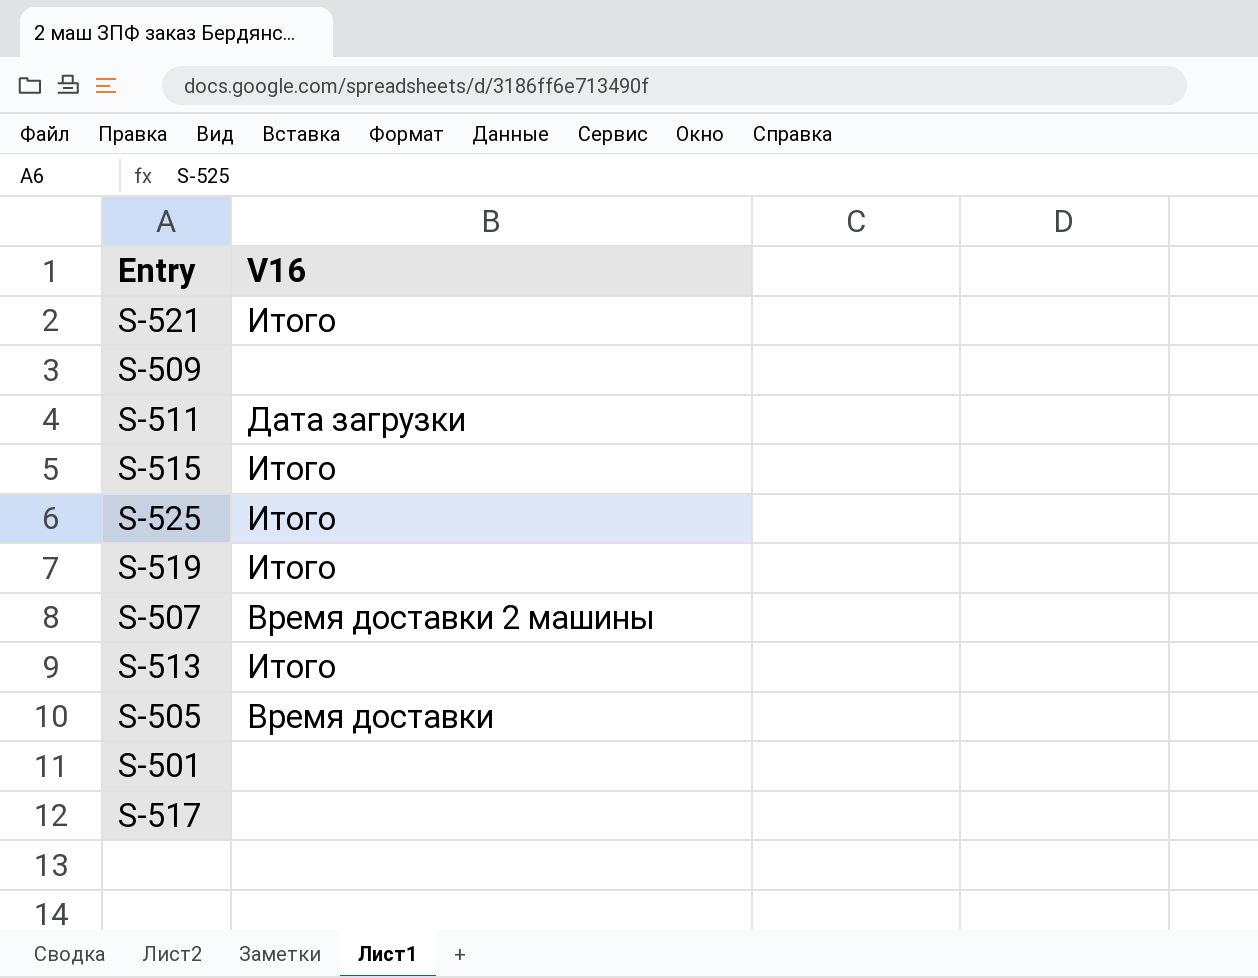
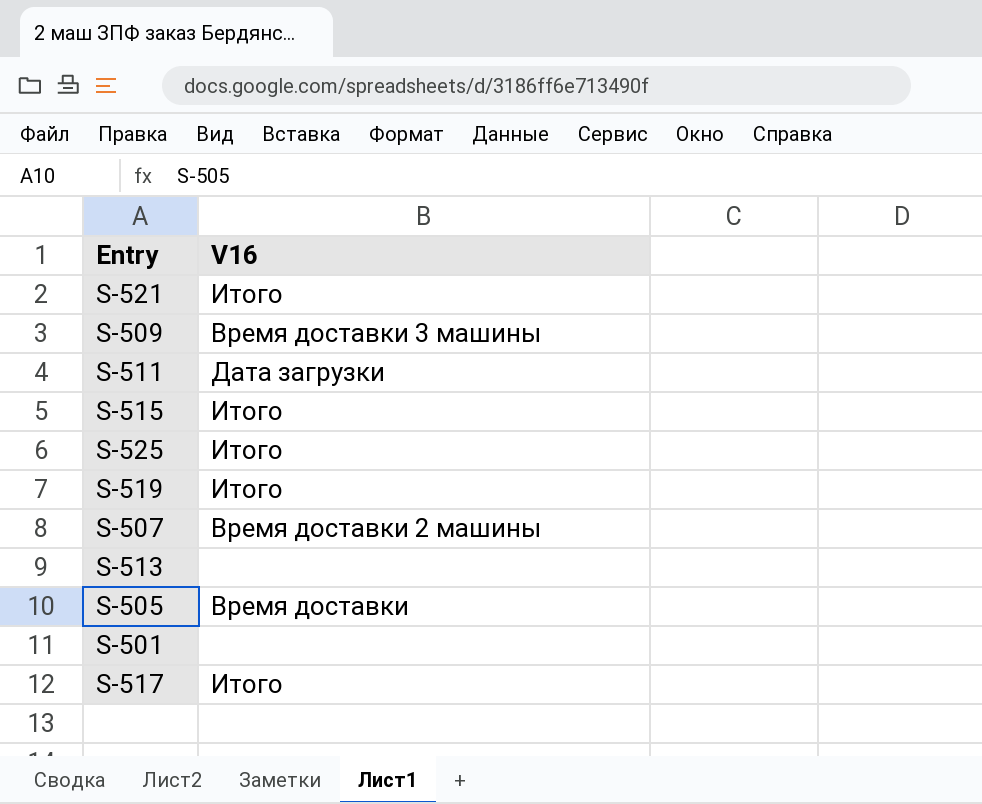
S-509 | V16: none -> Время доставки 3 машины
S-513 | V16: Итого -> none
S-517 | V16: none -> Итого

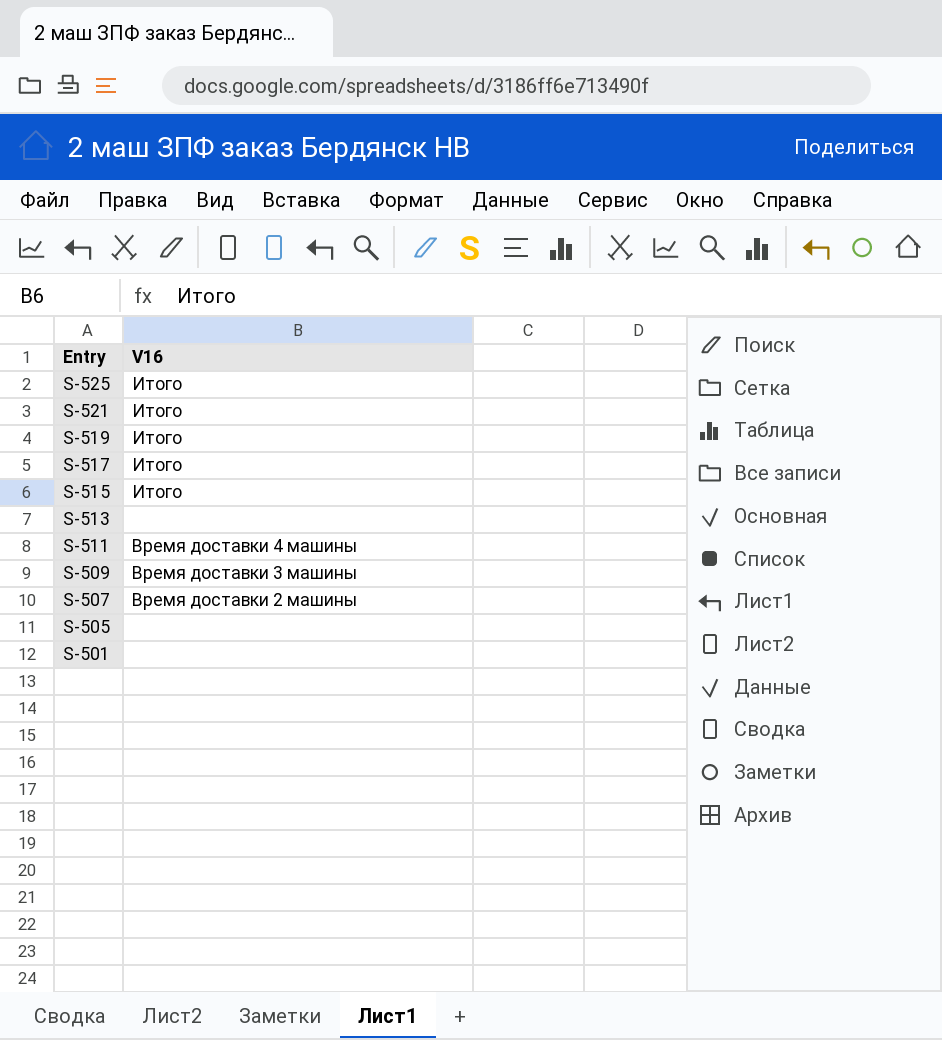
row order: none -> Entry descending
S-511 | V16: Дата загрузки -> Время доставки 4 машины
S-505 | V16: Время доставки -> none

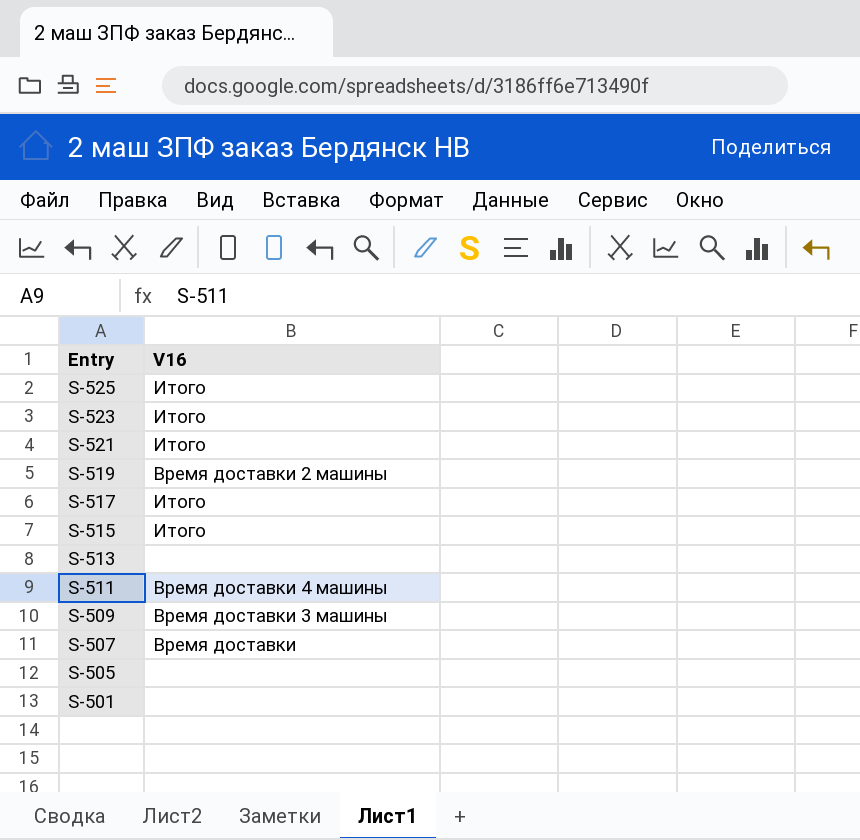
row S-523: none -> Итого
S-519 | V16: Итого -> Время доставки 2 машины
S-507 | V16: Время доставки 2 машины -> Время доставки

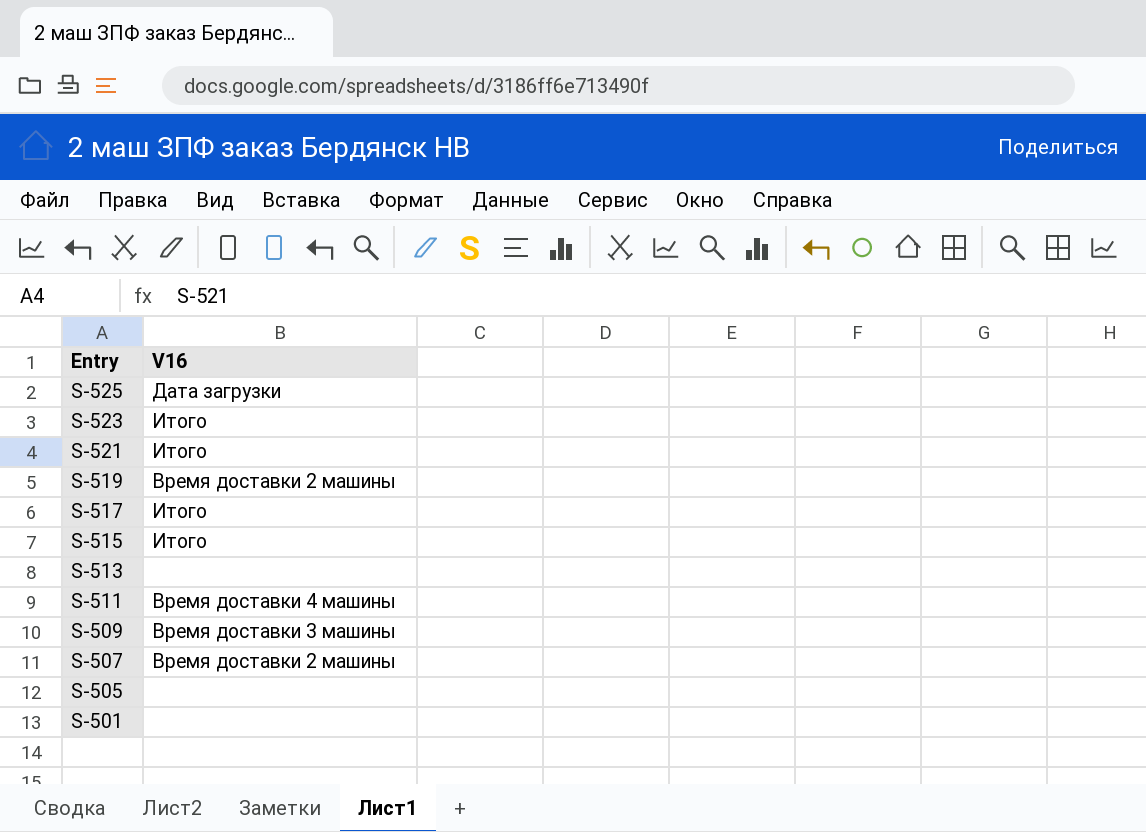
S-525 | V16: Итого -> Дата загрузки
S-507 | V16: Время доставки -> Время доставки 2 машины

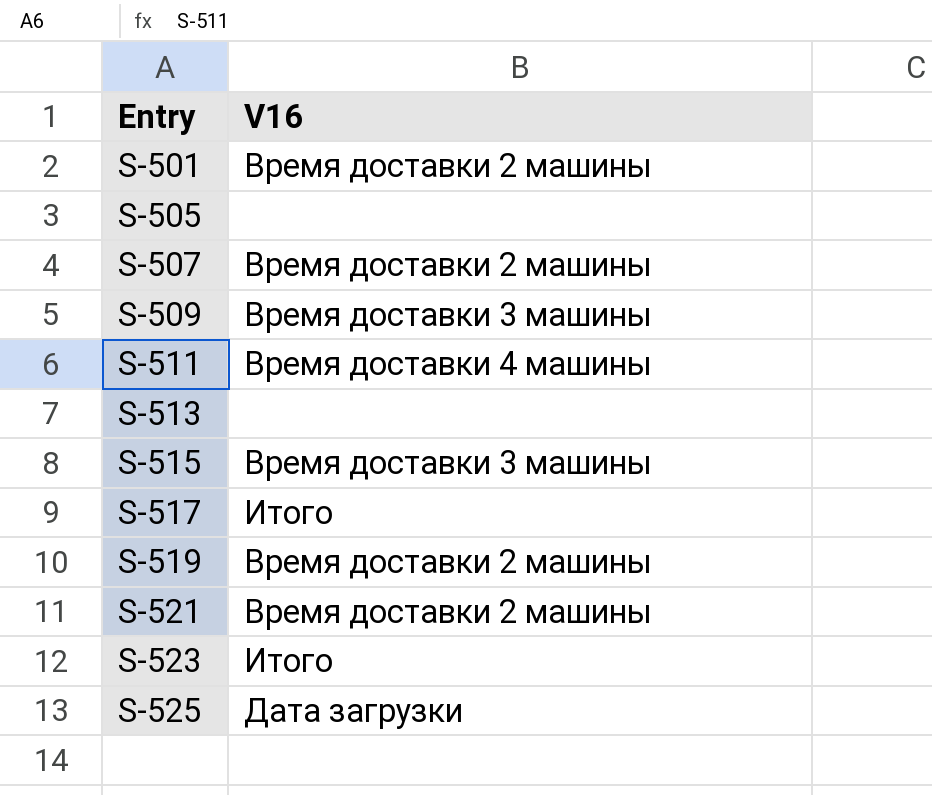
row order: Entry descending -> Entry ascending
S-501 | V16: none -> Время доставки 2 машины
S-515 | V16: Итого -> Время доставки 3 машины
S-521 | V16: Итого -> Время доставки 2 машины

